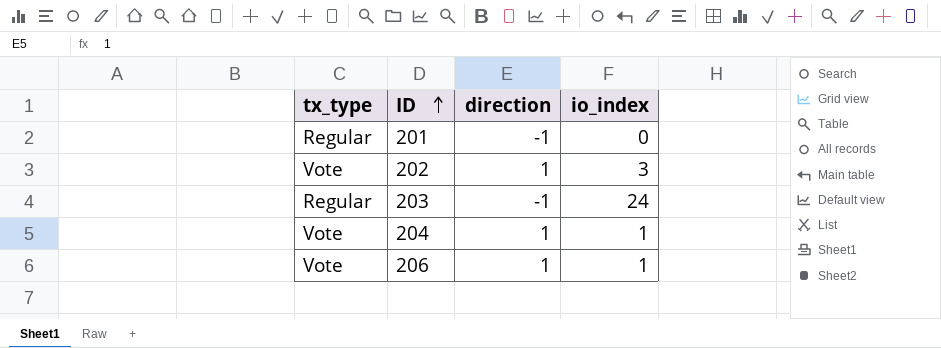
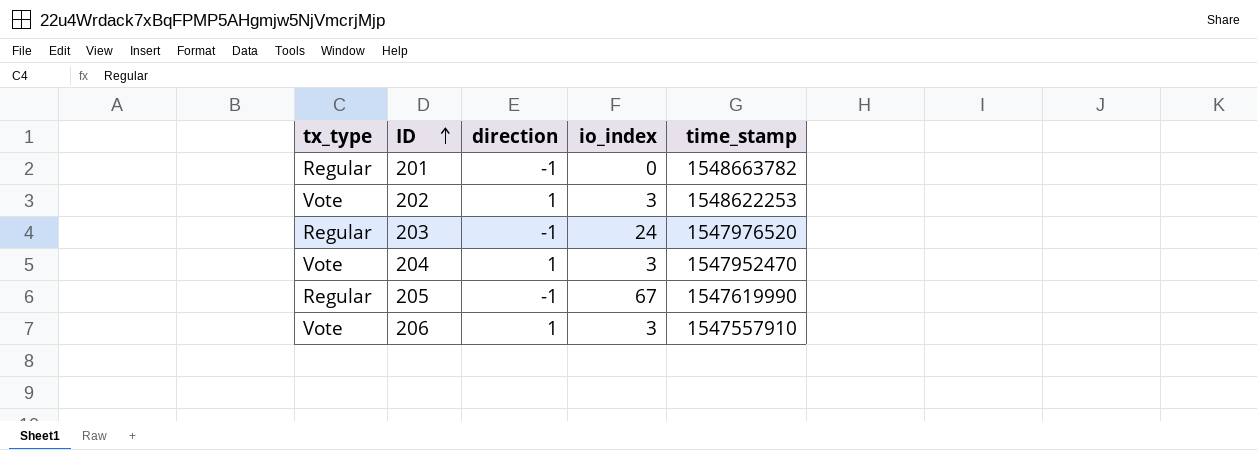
column time_stamp | position: none -> 5
204 | io_index: 1 -> 3
row 205: none -> Regular | -1 | 67 | 1547619990
206 | io_index: 1 -> 3

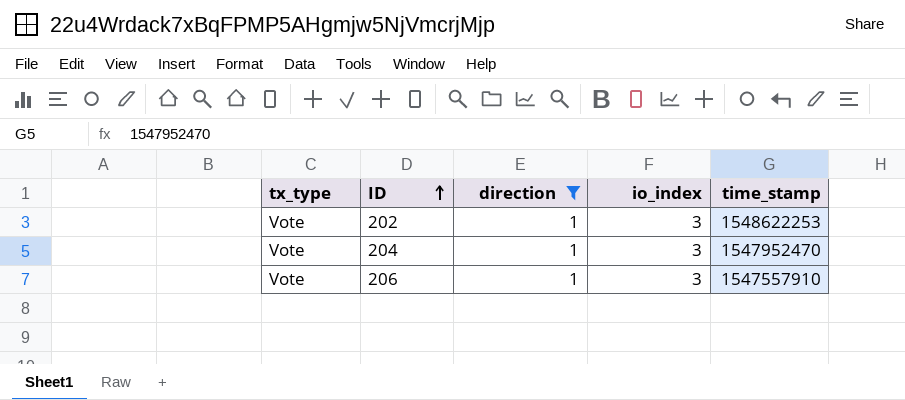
filter: none -> direction = 1

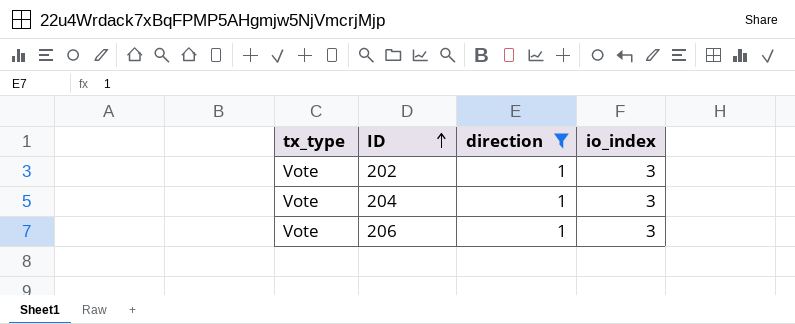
column time_stamp | position: 5 -> none

